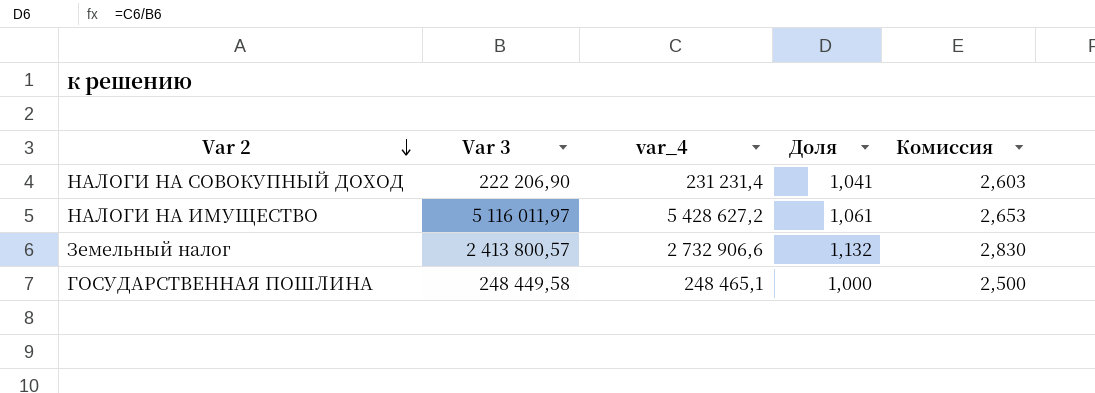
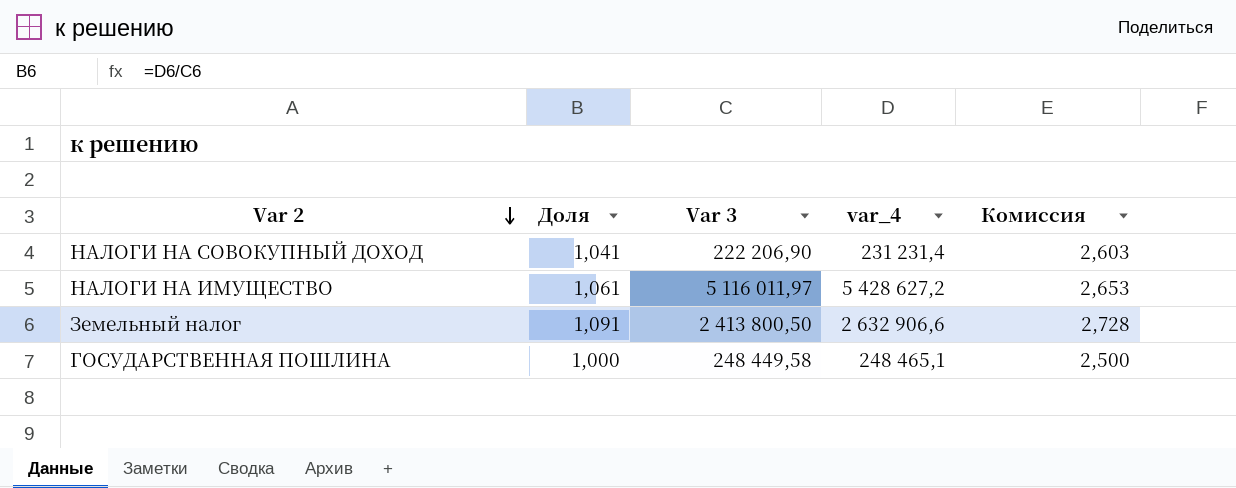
column Доля | position: 4 -> 2
Земельный налог | Доля: 1,132 -> 1,091
Земельный налог | Var 3: 2 413 800,57 -> 2 413 800,50
Земельный налог | var_4: 2 732 906,6 -> 2 632 906,6
Земельный налог | Комиссия: 2,830 -> 2,728

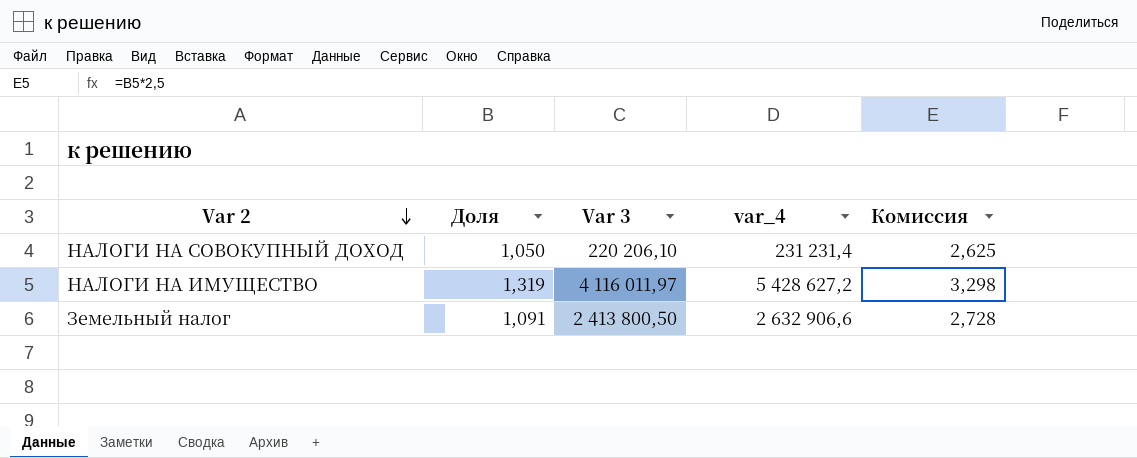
row ГОСУДАРСТВЕННАЯ ПОШЛИНА: 1,000 | 248 449,58 | 248 465,1 | 2,500 -> none
НАЛОГИ НА СОВОКУПНЫЙ ДОХОД | Доля: 1,041 -> 1,050
НАЛОГИ НА СОВОКУПНЫЙ ДОХОД | Var 3: 222 206,90 -> 220 206,10
НАЛОГИ НА СОВОКУПНЫЙ ДОХОД | Комиссия: 2,603 -> 2,625
НАЛОГИ НА ИМУЩЕСТВО | Доля: 1,061 -> 1,319
НАЛОГИ НА ИМУЩЕСТВО | Var 3: 5 116 011,97 -> 4 116 011,97
НАЛОГИ НА ИМУЩЕСТВО | Комиссия: 2,653 -> 3,298

